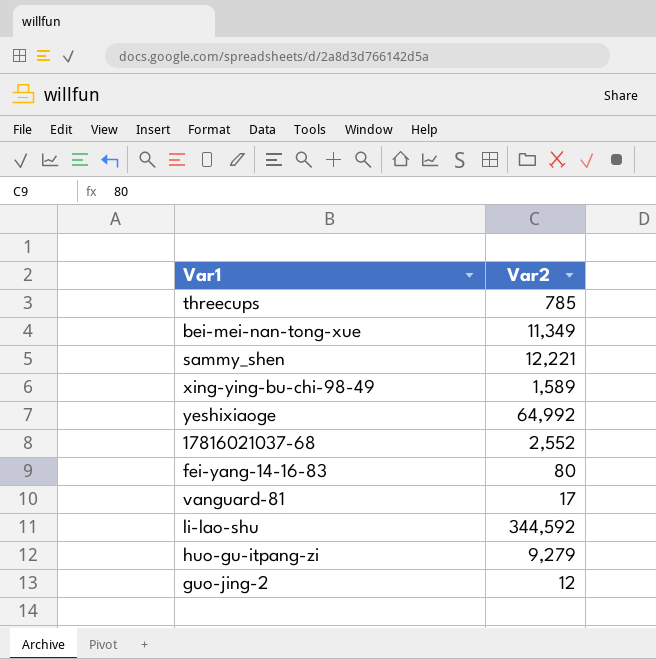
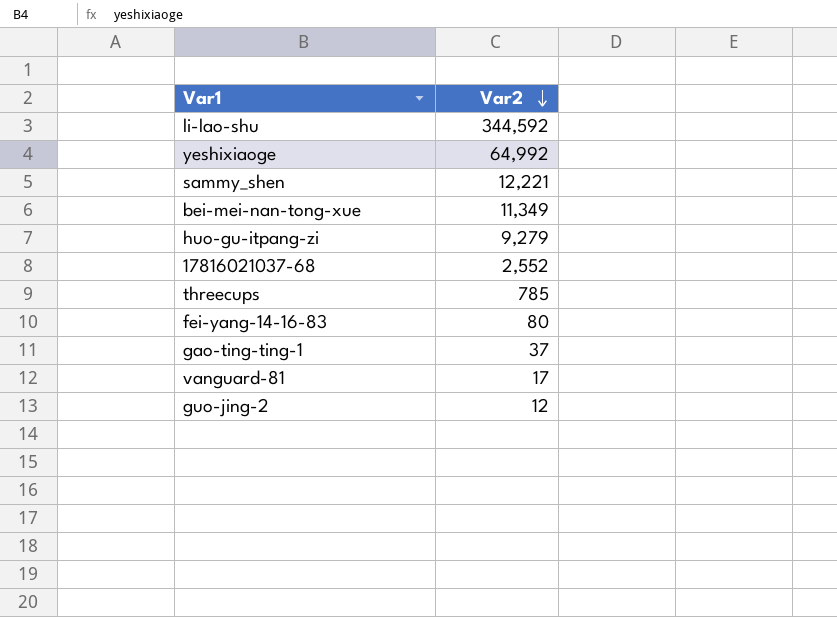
row order: none -> Var2 descending
row xing-ying-bu-chi-98-49: 1,589 -> none
row gao-ting-ting-1: none -> 37

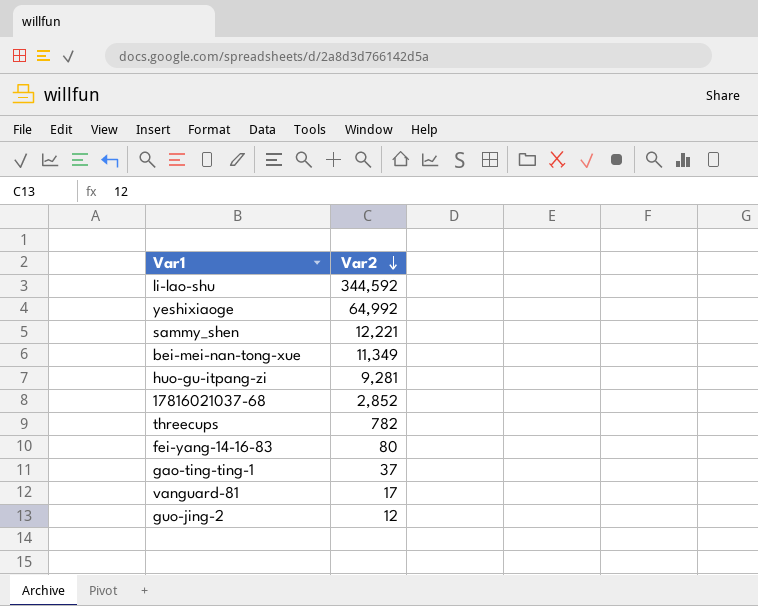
huo-gu-itpang-zi | Var2: 9,279 -> 9,281
17816021037-68 | Var2: 2,552 -> 2,852
threecups | Var2: 785 -> 782

